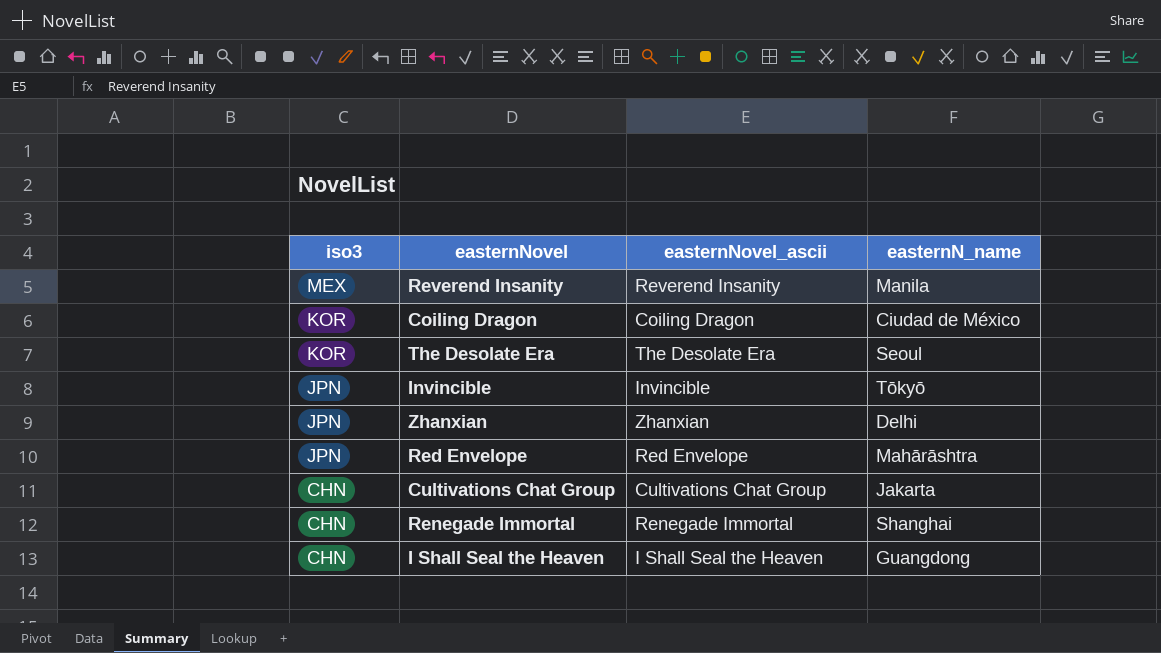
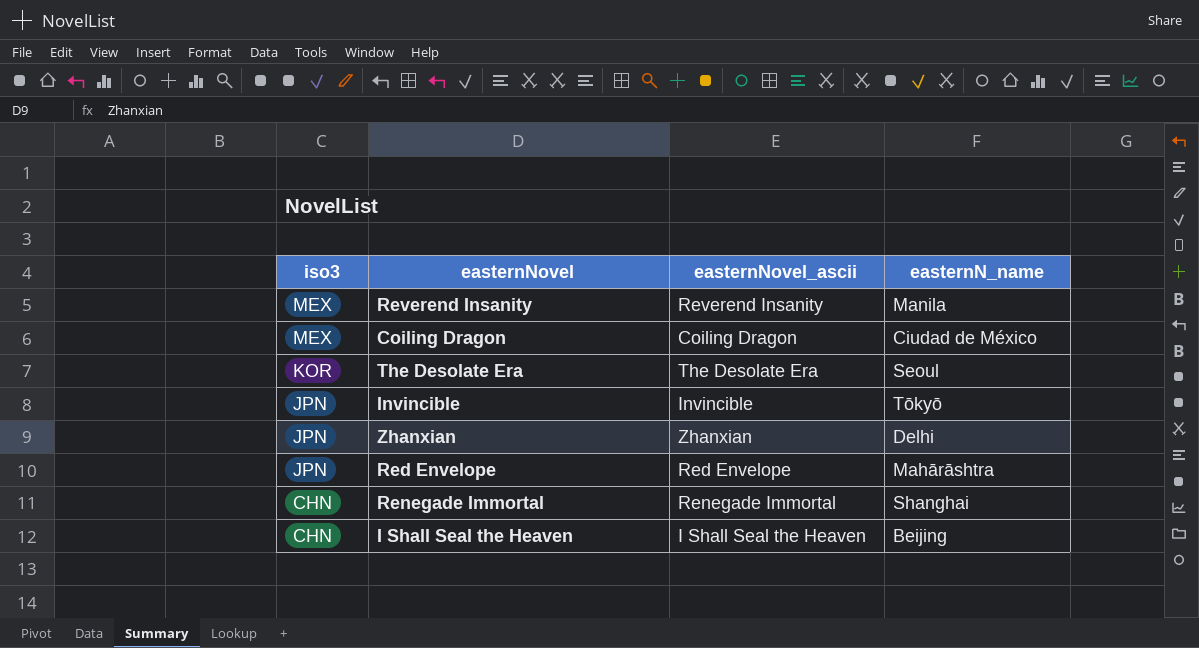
row Cultivations Chat Group: CHN | Cultivations Chat Group | Jakarta -> none
Coiling Dragon | iso3: KOR -> MEX
I Shall Seal the Heaven | easternN_name: Guangdong -> Beijing

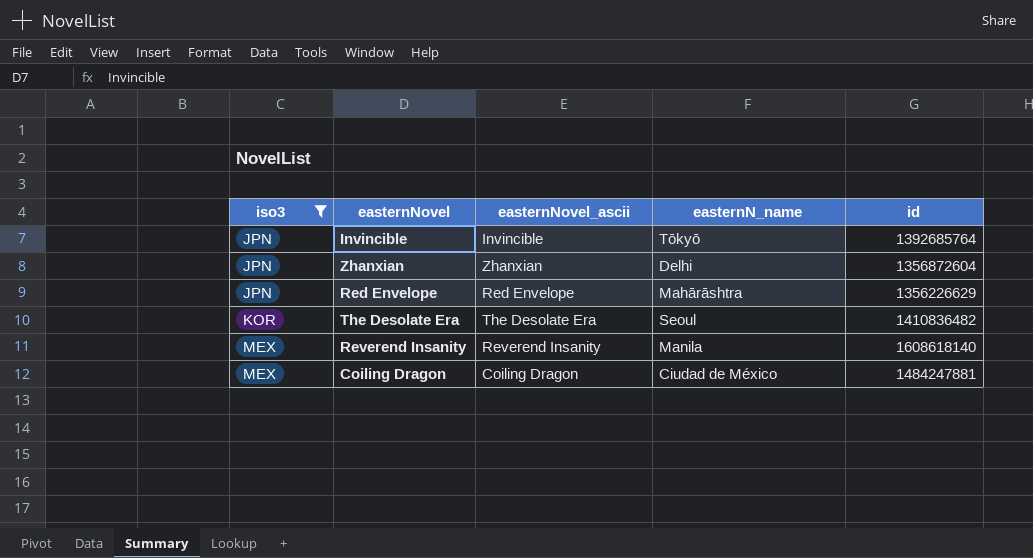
filter: none -> iso3 != CHN
row order: iso3 descending -> iso3 ascending
column id | position: none -> 5

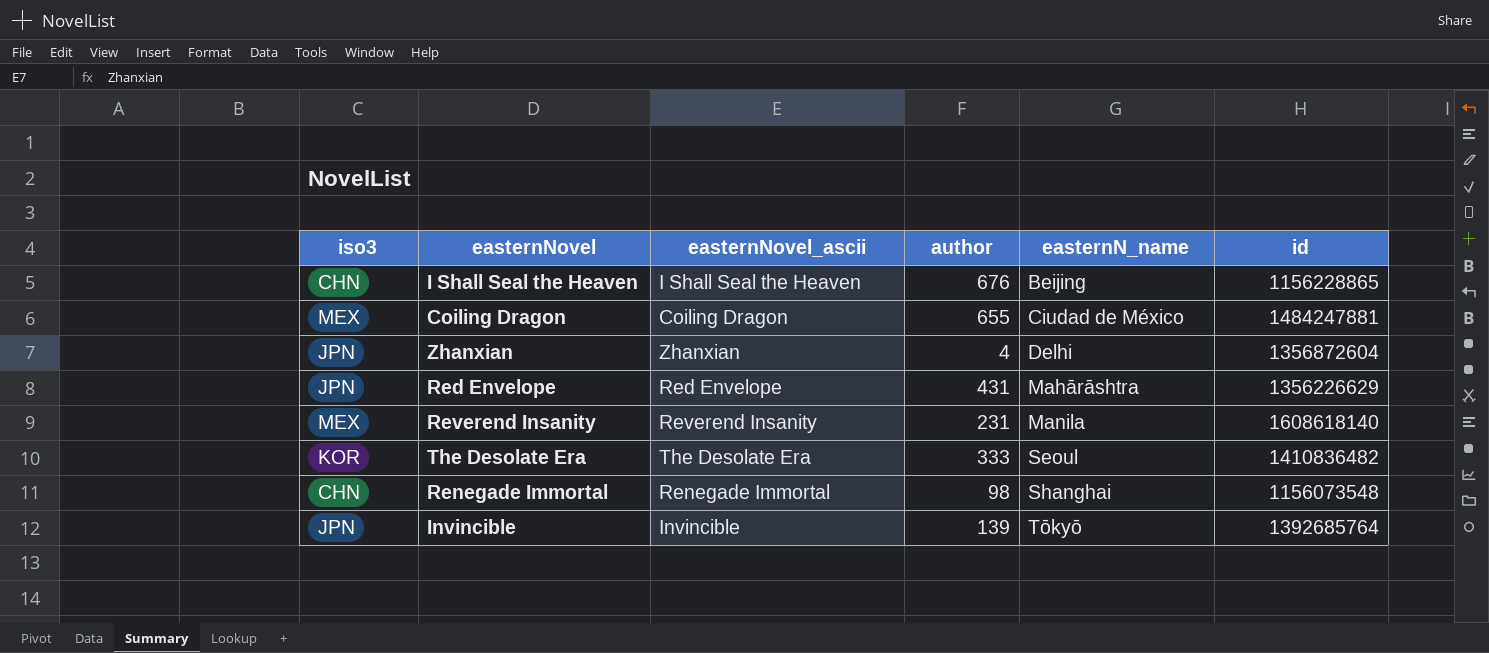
filter: iso3 != CHN -> none
row order: iso3 ascending -> easternN_name ascending
column author | position: none -> 4

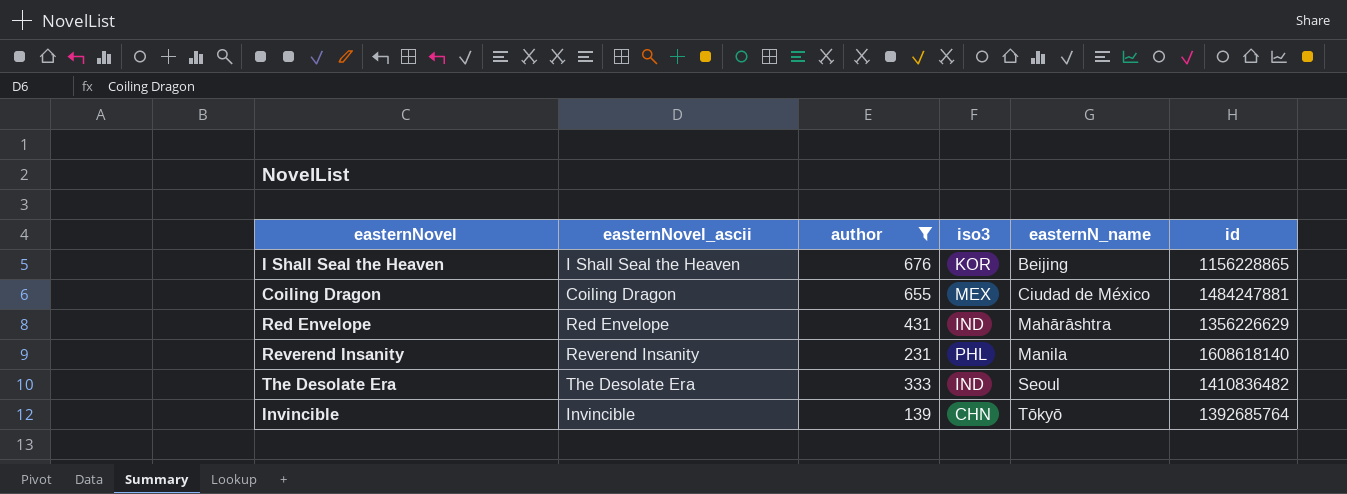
filter: none -> author >= 139
column iso3 | position: 1 -> 4
I Shall Seal the Heaven | iso3: CHN -> KOR
Red Envelope | iso3: JPN -> IND
Reverend Insanity | iso3: MEX -> PHL
The Desolate Era | iso3: KOR -> IND
Invincible | iso3: JPN -> CHN

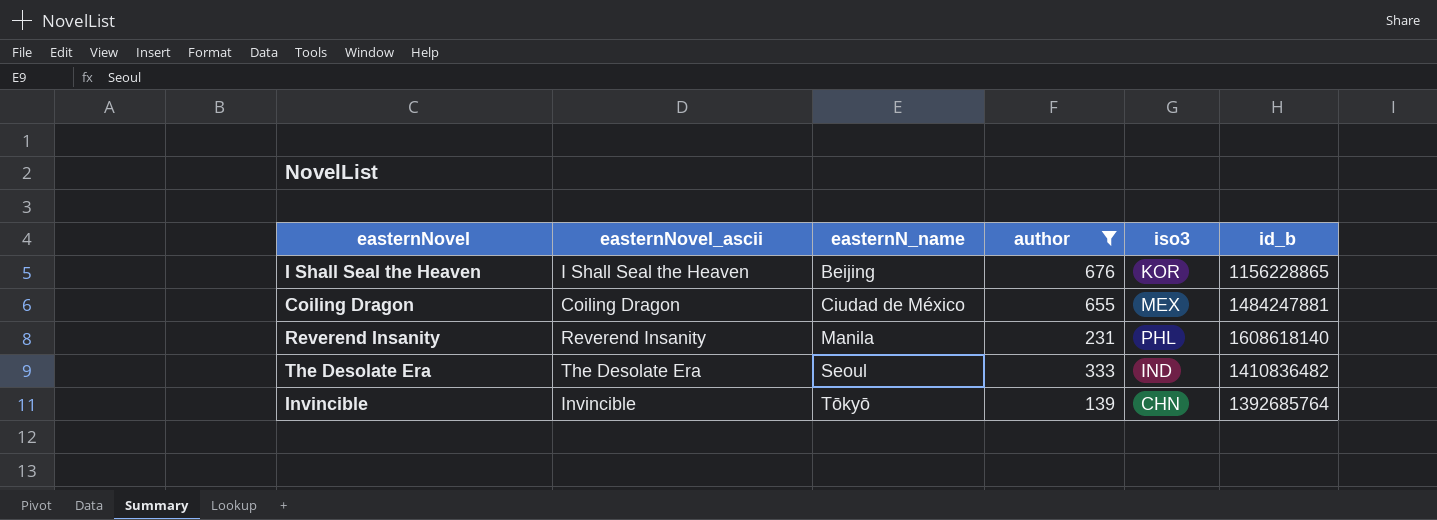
column easternN_name | position: 5 -> 3
column name: id -> id_b
row Red Envelope: Red Envelope | 431 | IND | Mahārāshtra | 1356226629 -> none

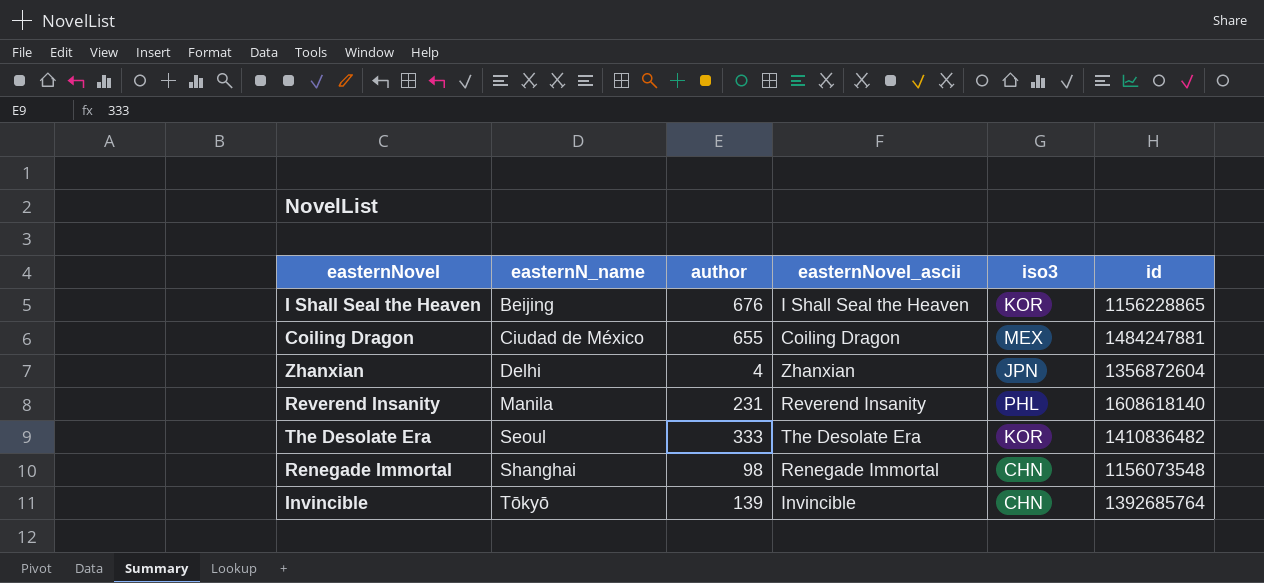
filter: author >= 139 -> none
column easternNovel_ascii | position: 2 -> 4
column name: id_b -> id
The Desolate Era | iso3: IND -> KOR

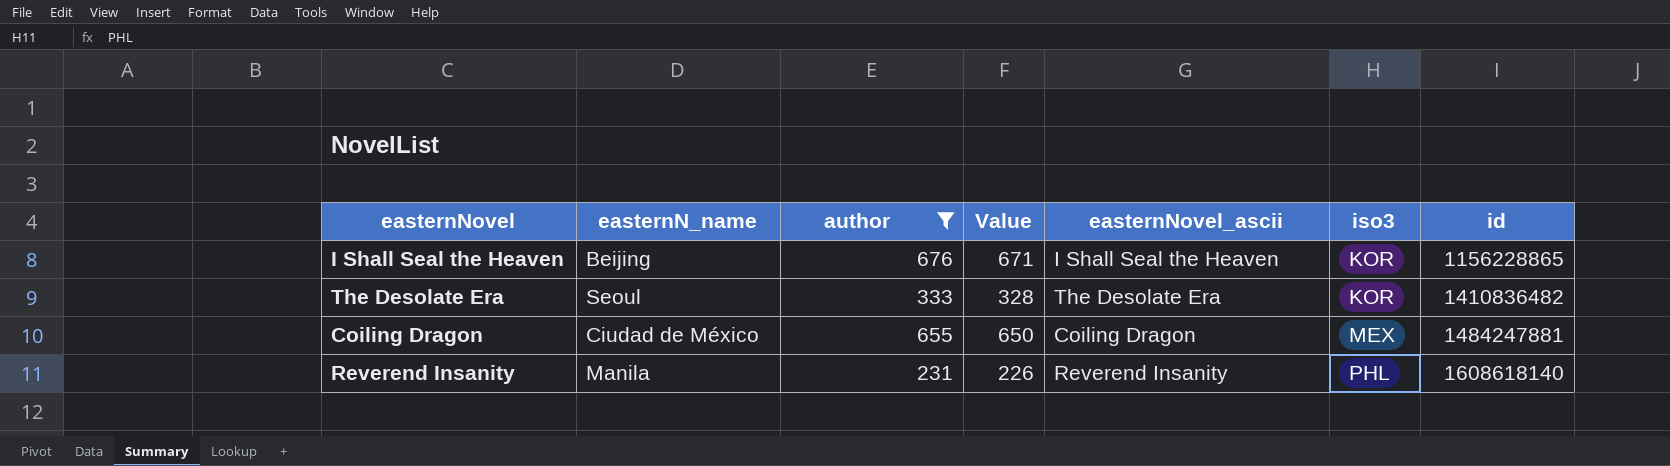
filter: none -> author >= 231
row order: easternN_name ascending -> iso3 ascending
column Value | formula: none -> [author] - 5

